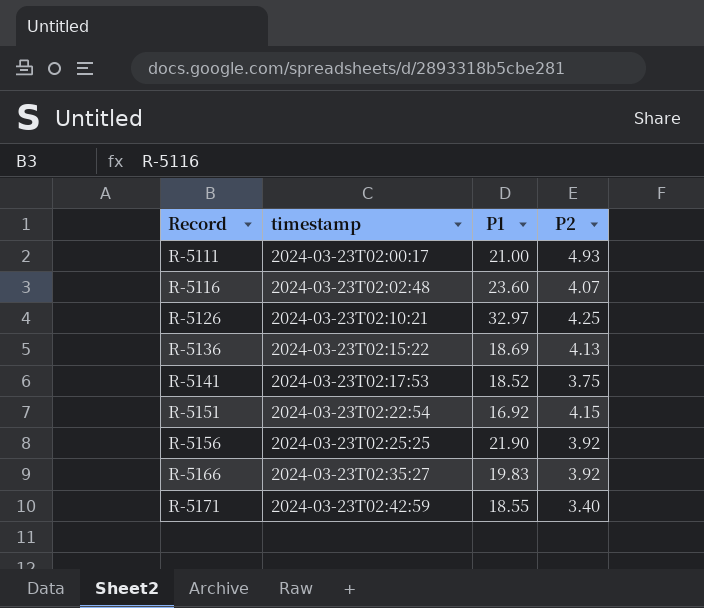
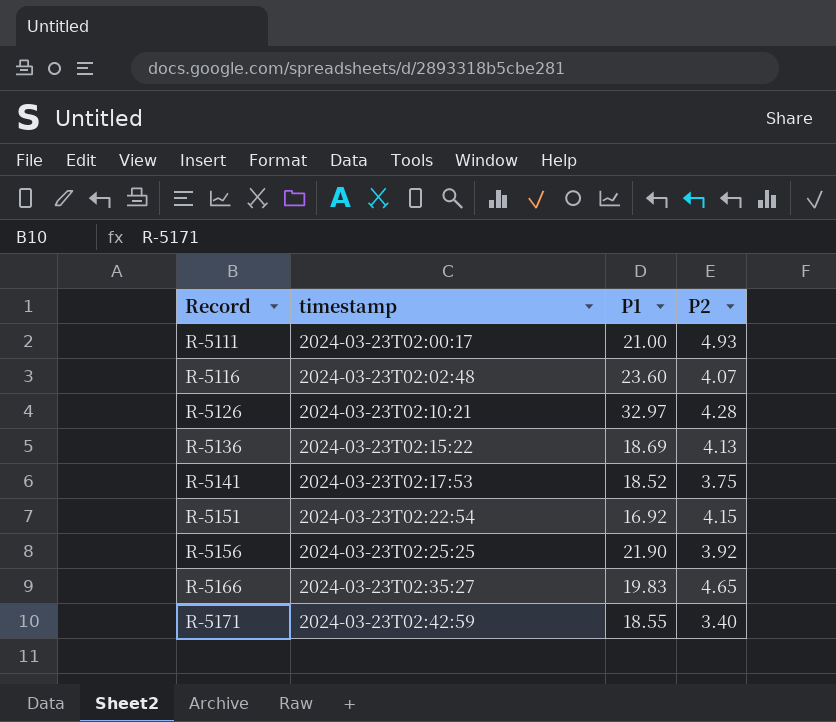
R-5126 | P2: 4.25 -> 4.28
R-5166 | P2: 3.92 -> 4.65

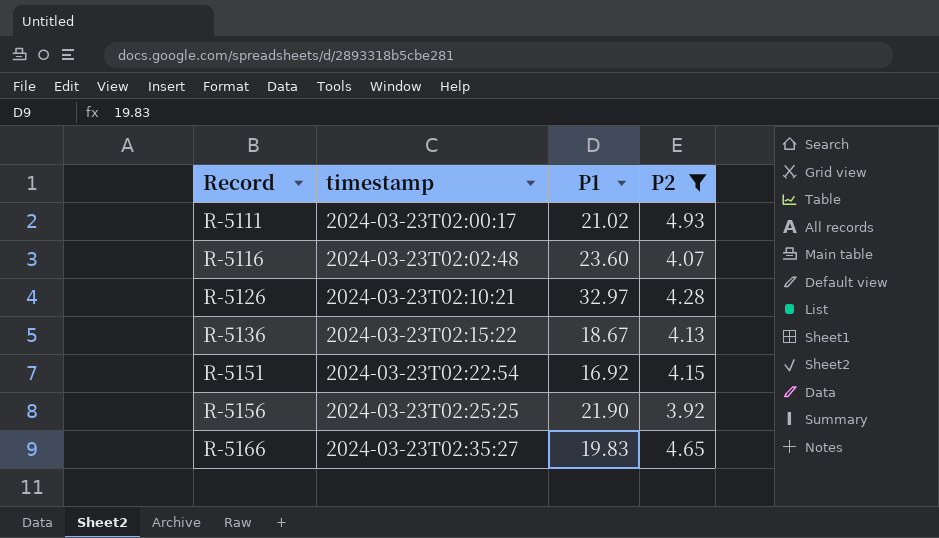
filter: none -> P2 >= 3.92
R-5111 | P1: 21.00 -> 21.02
R-5136 | P1: 18.69 -> 18.67

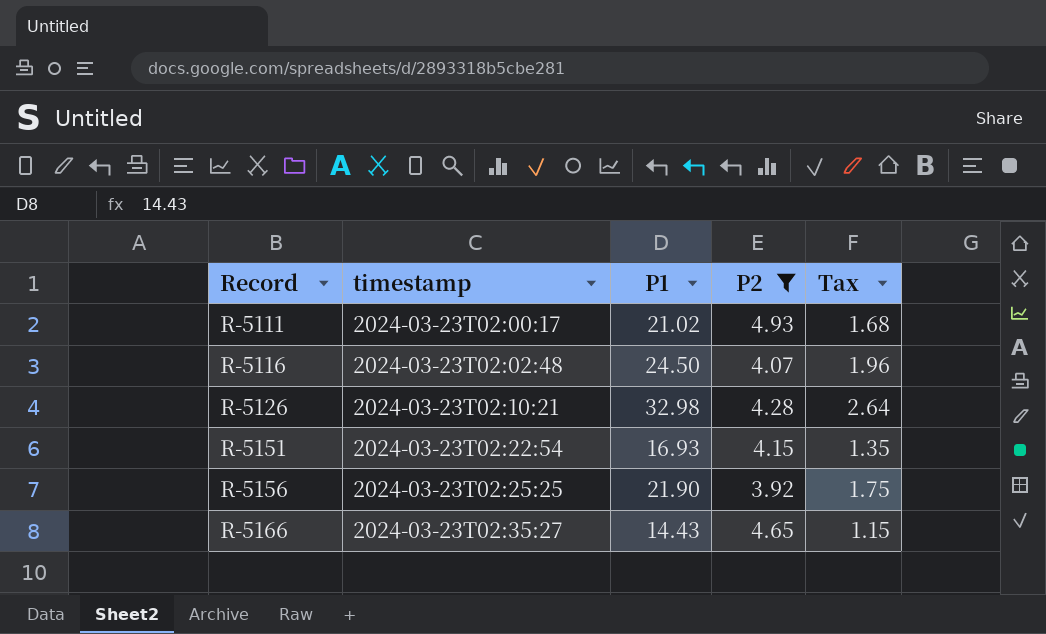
column Tax | formula: none -> [P1] * 0.08
row R-5136: 2024-03-23T02:15:22 | 18.67 | 4.13 -> none
R-5116 | P1: 23.60 -> 24.50
R-5126 | P1: 32.97 -> 32.98
R-5151 | P1: 16.92 -> 16.93
R-5166 | P1: 19.83 -> 14.43

